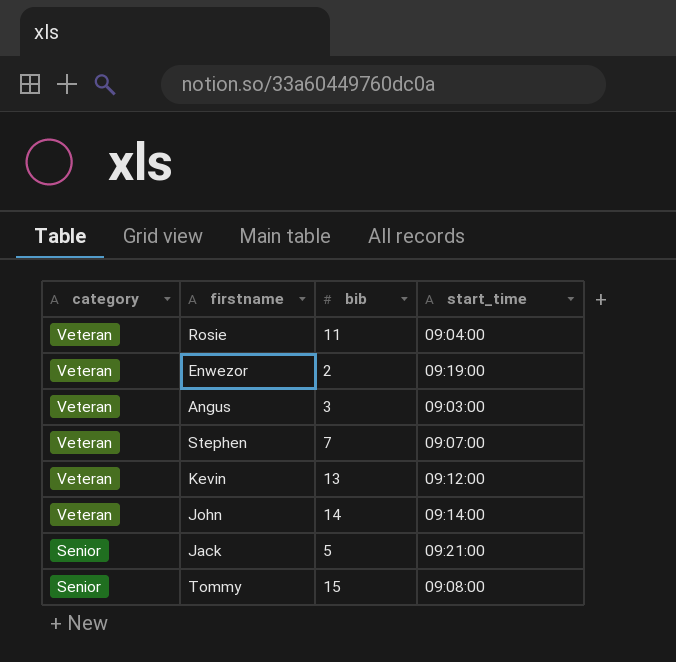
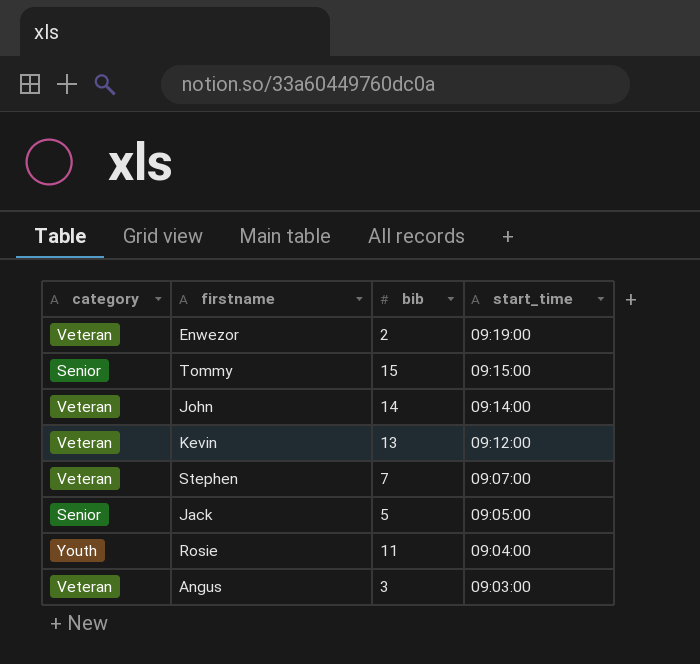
row order: category descending -> start_time descending
Tommy | start_time: 09:08:00 -> 09:15:00
Jack | start_time: 09:21:00 -> 09:05:00
Rosie | category: Veteran -> Youth

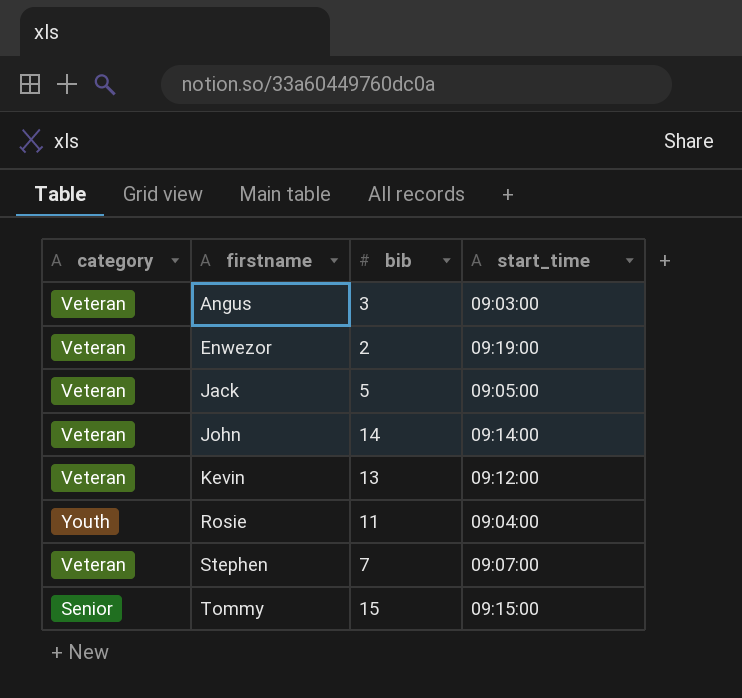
row order: start_time descending -> firstname ascending
Jack | category: Senior -> Veteran

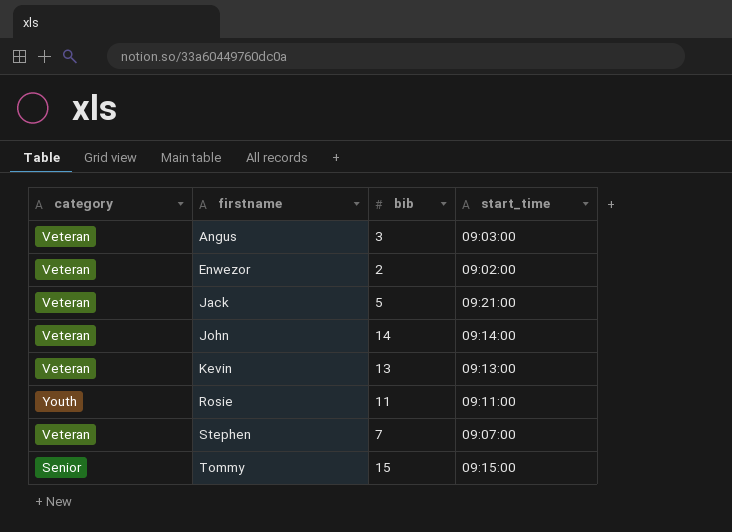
Enwezor | start_time: 09:19:00 -> 09:02:00
Jack | start_time: 09:05:00 -> 09:21:00
Kevin | start_time: 09:12:00 -> 09:13:00
Rosie | start_time: 09:04:00 -> 09:11:00

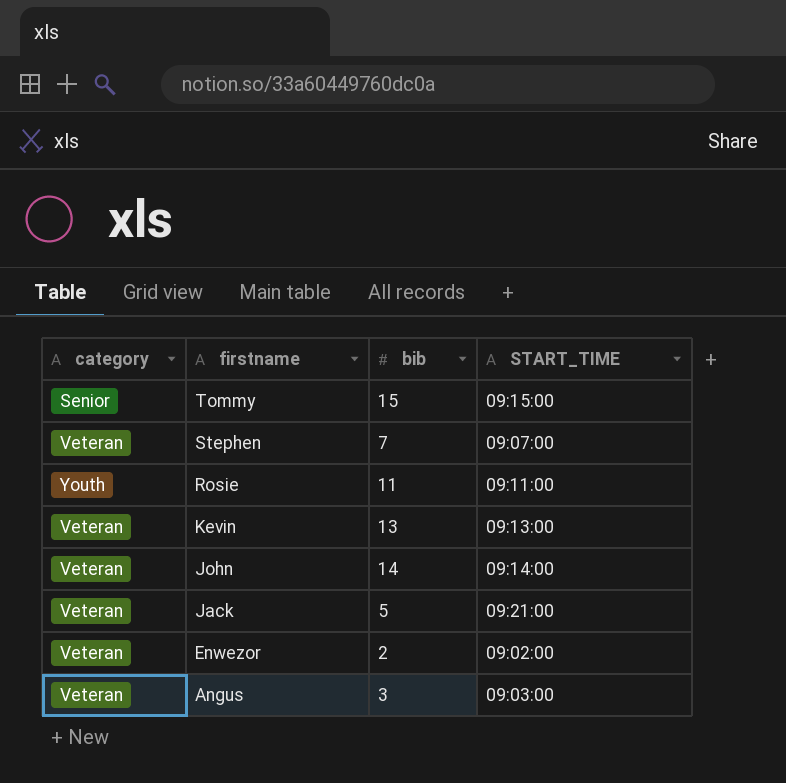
row order: firstname ascending -> firstname descending
column name: start_time -> START_TIME

